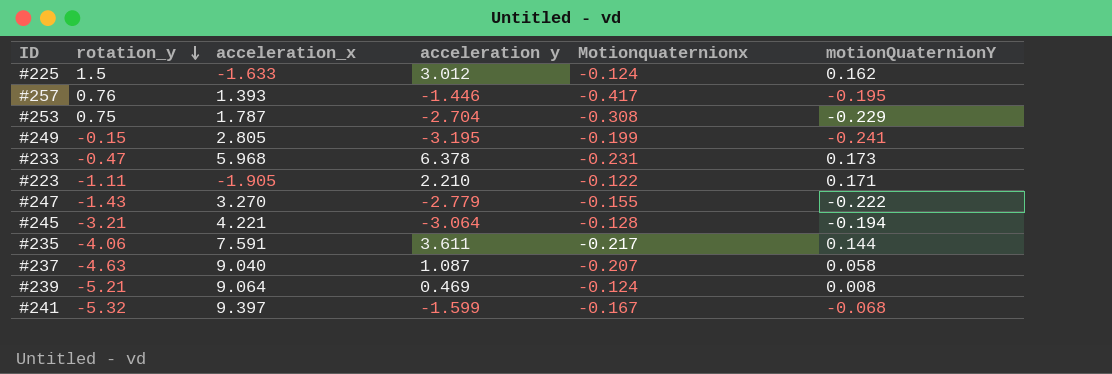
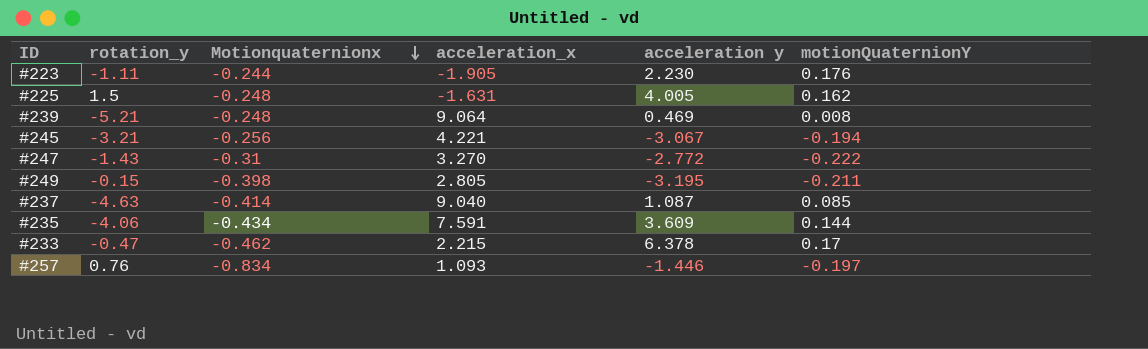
row order: rotation_y descending -> Motionquaternionx descending
column Motionquaternionx | position: 5 -> 3
row #253: 0.75 | 1.787 | -2.704 | -0.308 | -0.229 -> none
row #241: -5.32 | 9.397 | -1.599 | -0.167 | -0.068 -> none
#223 | Motionquaternionx: -0.122 -> -0.244
#223 | acceleration y: 2.210 -> 2.230
#223 | motionQuaternionY: 0.171 -> 0.176
#225 | Motionquaternionx: -0.124 -> -0.248
#225 | acceleration_x: -1.633 -> -1.631
#225 | acceleration y: 3.012 -> 4.005
#239 | Motionquaternionx: -0.124 -> -0.248
#245 | Motionquaternionx: -0.128 -> -0.256
#245 | acceleration y: -3.064 -> -3.067
#247 | Motionquaternionx: -0.155 -> -0.31
#247 | acceleration y: -2.779 -> -2.772
#249 | Motionquaternionx: -0.199 -> -0.398
#249 | motionQuaternionY: -0.241 -> -0.211
#237 | Motionquaternionx: -0.207 -> -0.414
#237 | motionQuaternionY: 0.058 -> 0.085
#235 | Motionquaternionx: -0.217 -> -0.434
#235 | acceleration y: 3.611 -> 3.609
#233 | Motionquaternionx: -0.231 -> -0.462
#233 | acceleration_x: 5.968 -> 2.215
#233 | motionQuaternionY: 0.173 -> 0.17
#257 | Motionquaternionx: -0.417 -> -0.834
#257 | acceleration_x: 1.393 -> 1.093
#257 | motionQuaternionY: -0.195 -> -0.197

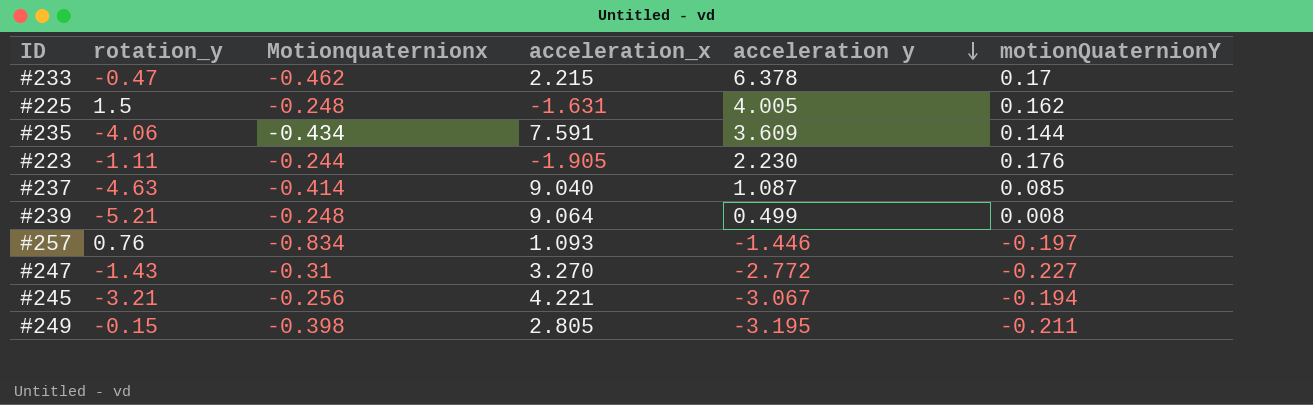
row order: Motionquaternionx descending -> acceleration y descending
#239 | acceleration y: 0.469 -> 0.499
#247 | motionQuaternionY: -0.222 -> -0.227

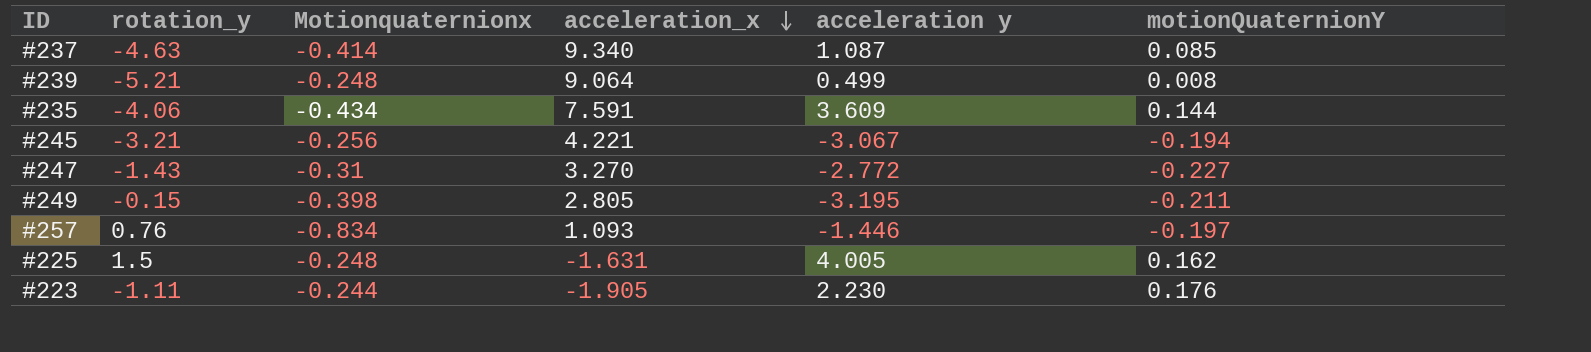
row order: acceleration y descending -> acceleration_x descending
row #233: -0.47 | -0.462 | 2.215 | 6.378 | 0.17 -> none
#237 | acceleration_x: 9.040 -> 9.340

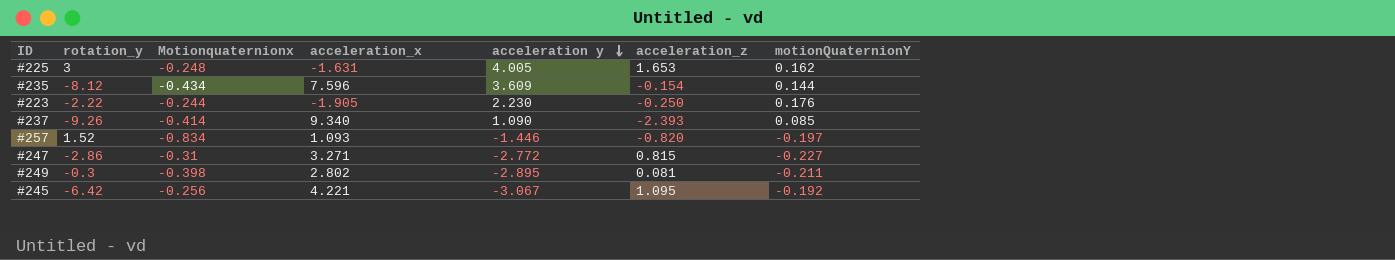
row order: acceleration_x descending -> acceleration y descending
column acceleration_z | position: none -> 6
row #239: -5.21 | -0.248 | 9.064 | 0.499 | 0.008 -> none
#225 | rotation_y: 1.5 -> 3
#235 | rotation_y: -4.06 -> -8.12
#235 | acceleration_x: 7.591 -> 7.596
#223 | rotation_y: -1.11 -> -2.22
#237 | rotation_y: -4.63 -> -9.26
#237 | acceleration y: 1.087 -> 1.090
#257 | rotation_y: 0.76 -> 1.52
#247 | rotation_y: -1.43 -> -2.86
#247 | acceleration_x: 3.270 -> 3.271
#249 | rotation_y: -0.15 -> -0.3
#249 | acceleration_x: 2.805 -> 2.802
#249 | acceleration y: -3.195 -> -2.895
#245 | rotation_y: -3.21 -> -6.42
#245 | motionQuaternionY: -0.194 -> -0.192

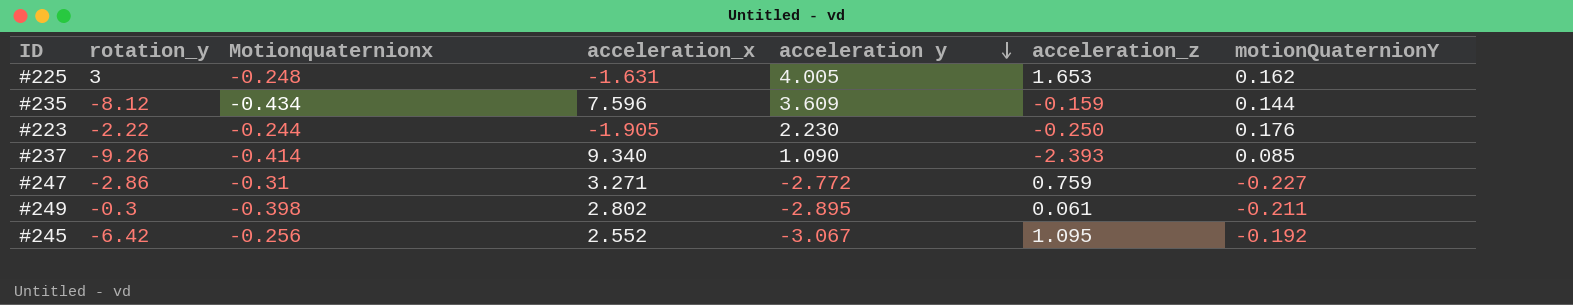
row #257: 1.52 | -0.834 | 1.093 | -1.446 | -0.820 | -0.197 -> none
#235 | acceleration_z: -0.154 -> -0.159
#247 | acceleration_z: 0.815 -> 0.759
#249 | acceleration_z: 0.081 -> 0.061
#245 | acceleration_x: 4.221 -> 2.552

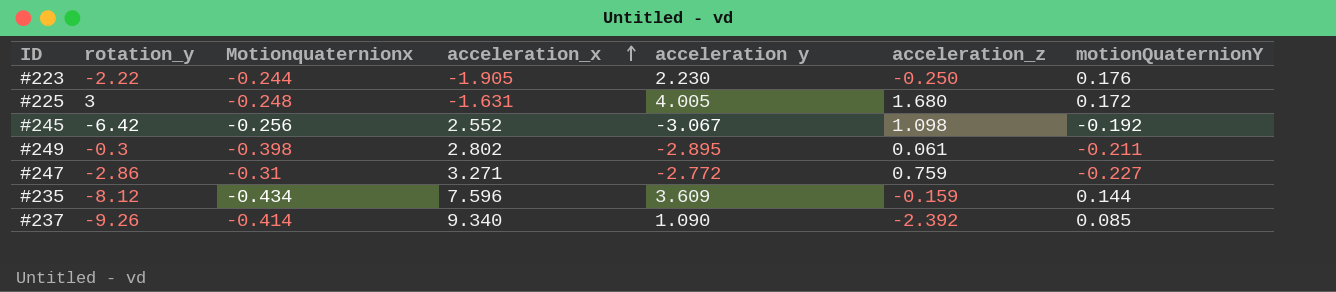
row order: acceleration y descending -> acceleration_x ascending
#225 | acceleration_z: 1.653 -> 1.680
#225 | motionQuaternionY: 0.162 -> 0.172
#245 | acceleration_z: 1.095 -> 1.098
#237 | acceleration_z: -2.393 -> -2.392

